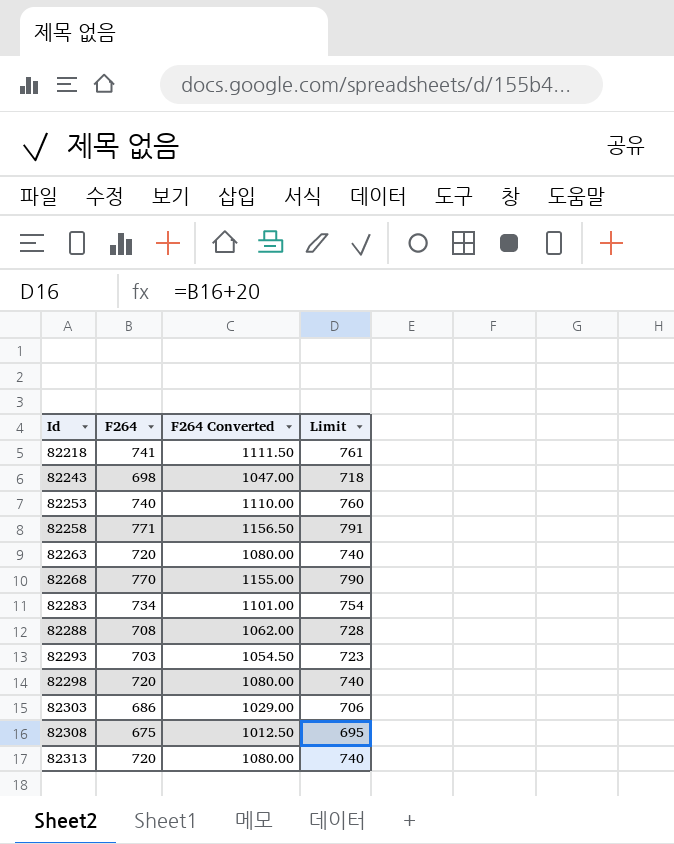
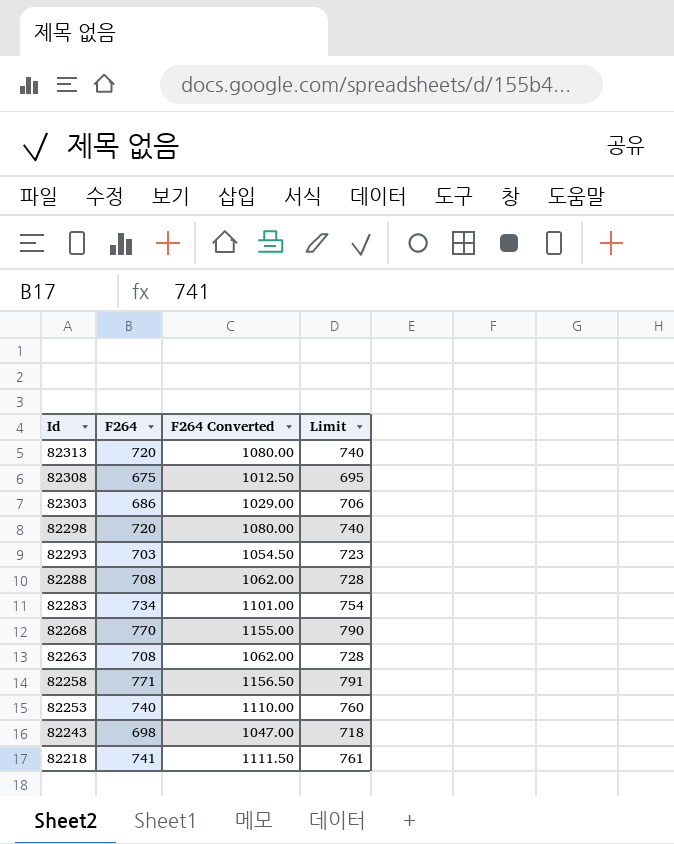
row order: Id ascending -> Id descending
82263 | F264: 720 -> 708
82263 | F264 Converted: 1080.00 -> 1062.00
82263 | Limit: 740 -> 728

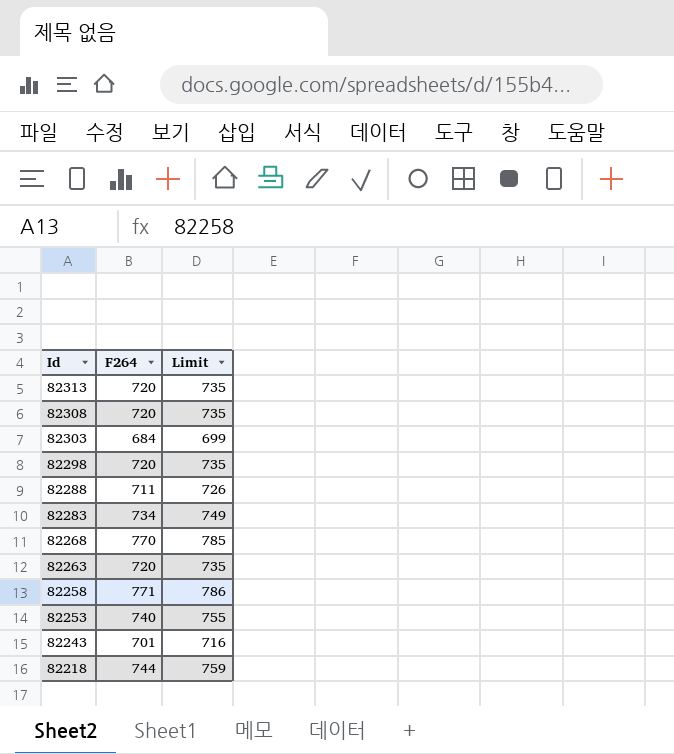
column F264 Converted | formula: [F264] * 1.5 -> none
column Limit | formula: [F264] + 20 -> [F264] + 15
row 82293: 703 | 1054.50 | 723 -> none
82308 | F264: 675 -> 720
82303 | F264: 686 -> 684
82288 | F264: 708 -> 711
82263 | F264: 708 -> 720
82243 | F264: 698 -> 701
82218 | F264: 741 -> 744

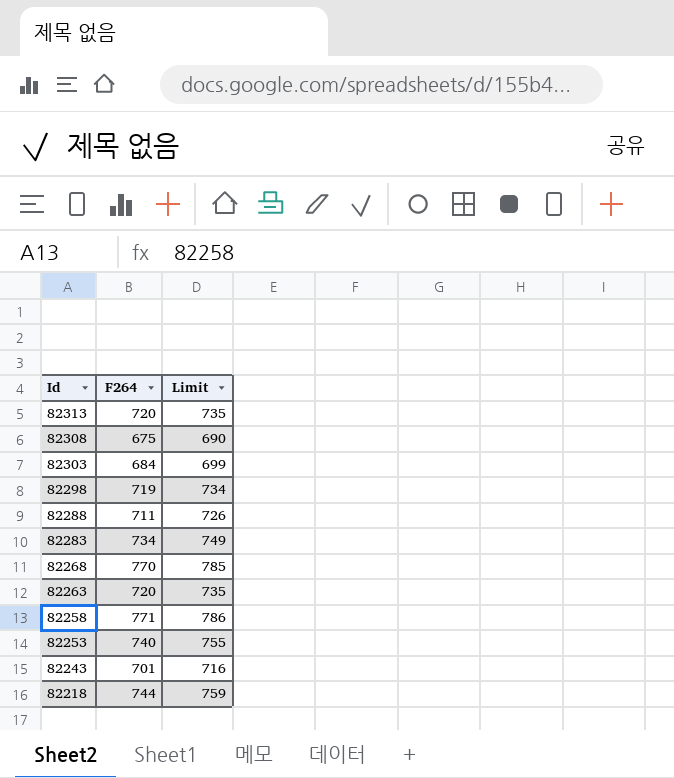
82308 | F264: 720 -> 675
82308 | Limit: 735 -> 690
82298 | F264: 720 -> 719
82298 | Limit: 735 -> 734

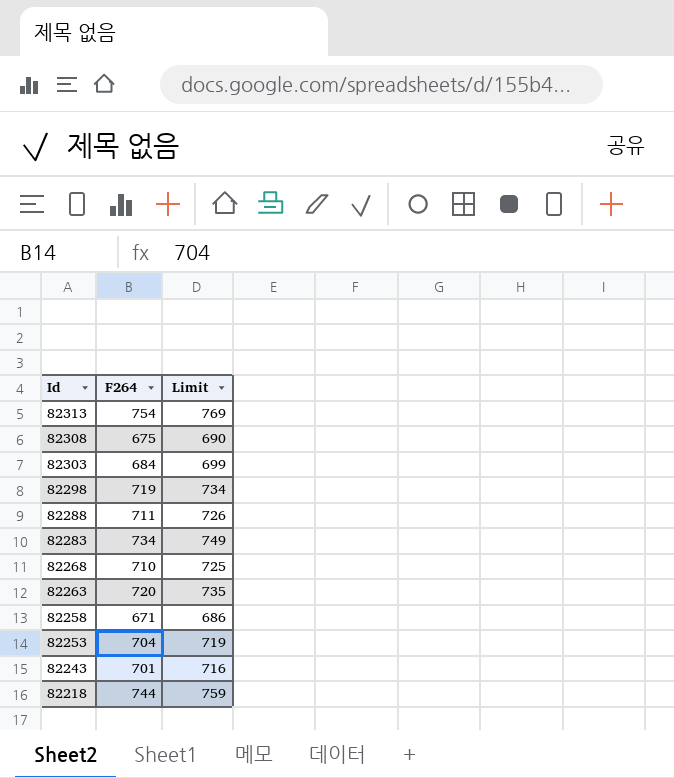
82313 | F264: 720 -> 754
82313 | Limit: 735 -> 769
82268 | F264: 770 -> 710
82268 | Limit: 785 -> 725
82258 | F264: 771 -> 671
82258 | Limit: 786 -> 686
82253 | F264: 740 -> 704
82253 | Limit: 755 -> 719

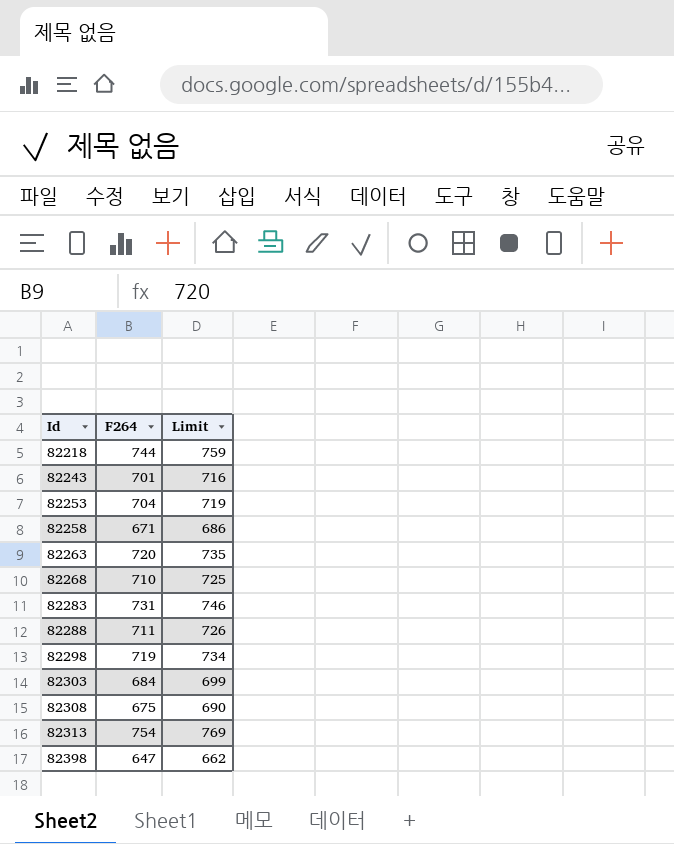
row order: Id descending -> Id ascending
82283 | F264: 734 -> 731
82283 | Limit: 749 -> 746
row 82398: none -> 647 | 662

